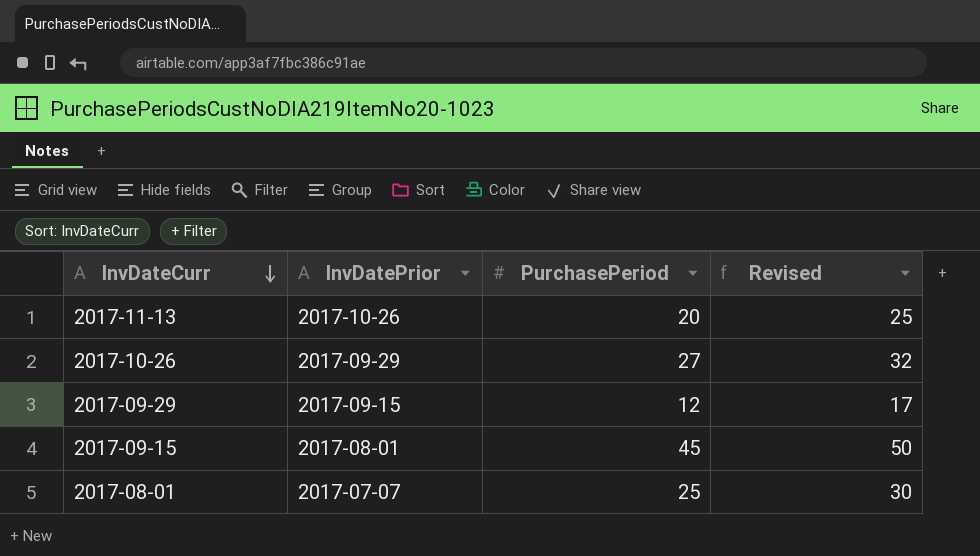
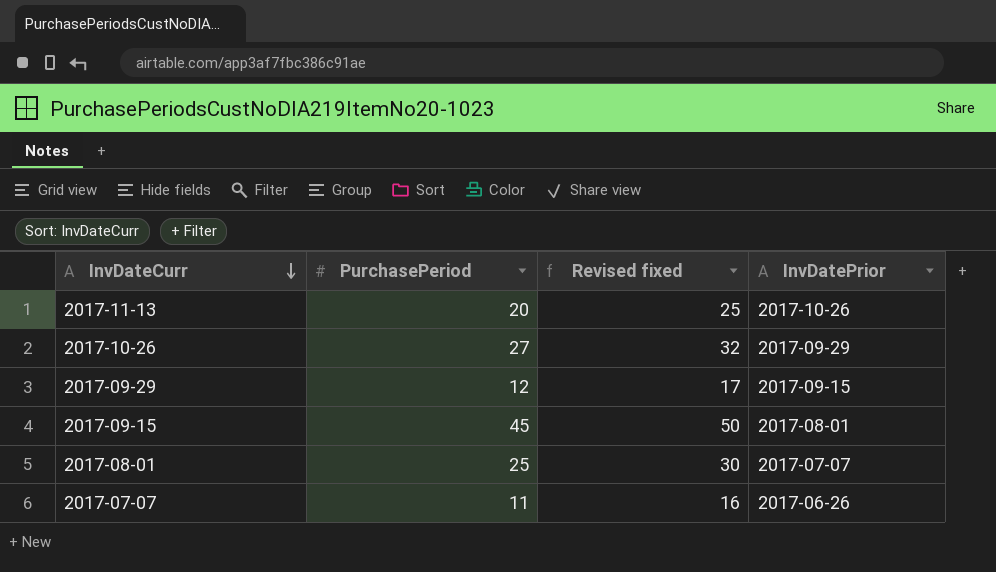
column name: Revised -> Revised fixed
column InvDatePrior | position: 2 -> 4
row 2017-07-07: none -> 11 | 16 | 2017-06-26

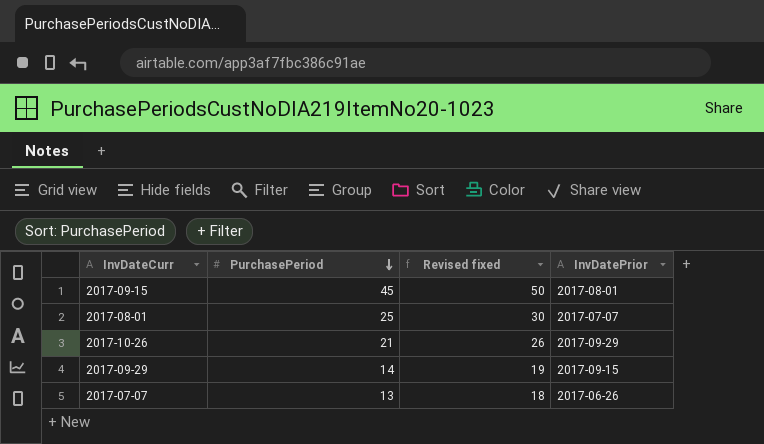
row order: InvDateCurr descending -> PurchasePeriod descending
row 2017-11-13: 20 | 25 | 2017-10-26 -> none
2017-10-26 | PurchasePeriod: 27 -> 21
2017-10-26 | Revised fixed: 32 -> 26
2017-09-29 | PurchasePeriod: 12 -> 14
2017-09-29 | Revised fixed: 17 -> 19
2017-07-07 | PurchasePeriod: 11 -> 13
2017-07-07 | Revised fixed: 16 -> 18

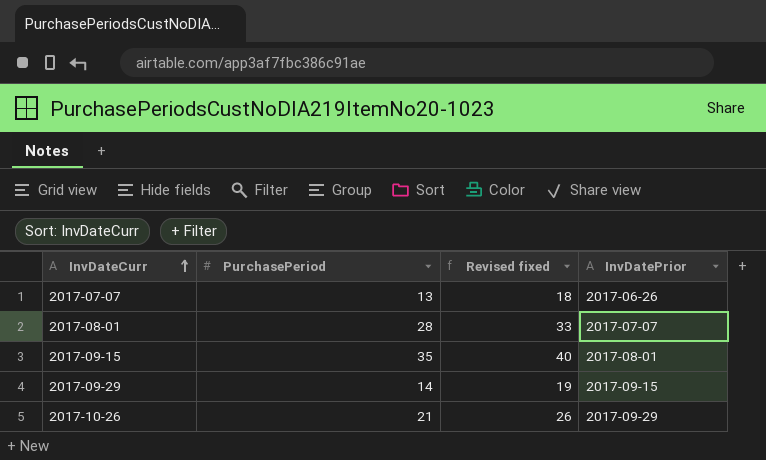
row order: PurchasePeriod descending -> InvDateCurr ascending
2017-08-01 | PurchasePeriod: 25 -> 28
2017-08-01 | Revised fixed: 30 -> 33
2017-09-15 | PurchasePeriod: 45 -> 35
2017-09-15 | Revised fixed: 50 -> 40

